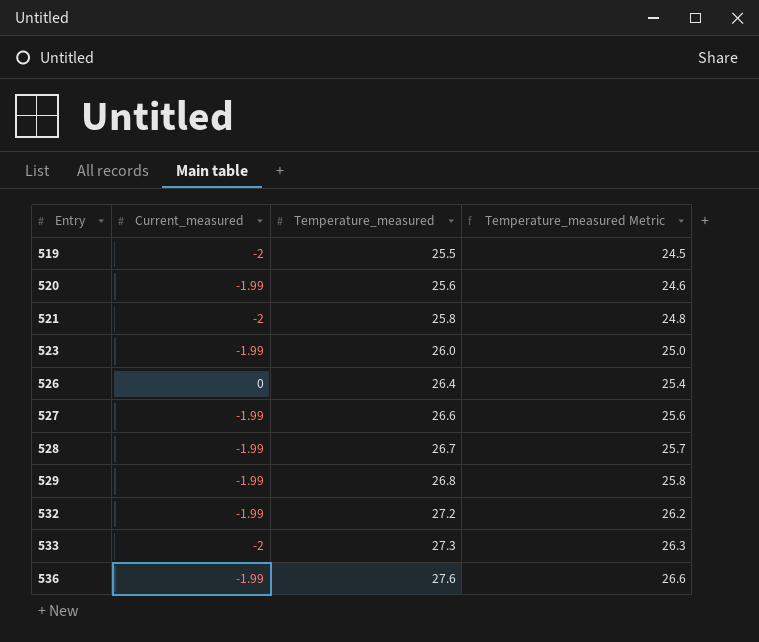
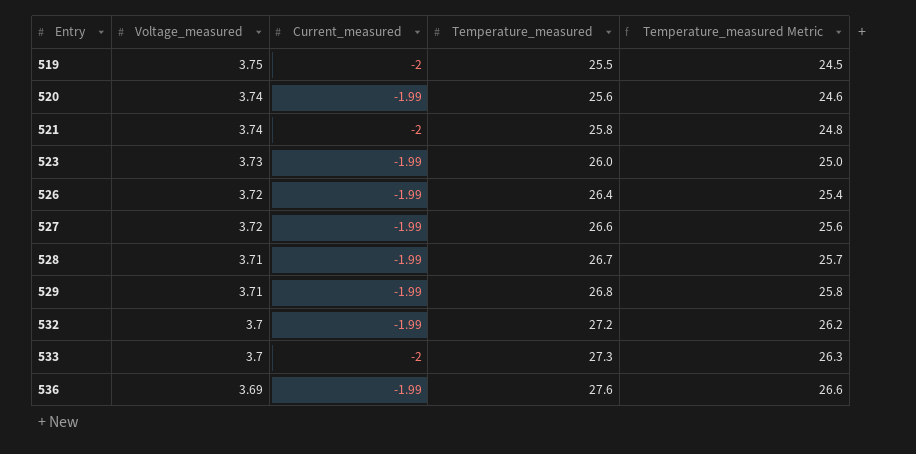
column Voltage_measured | position: none -> 2
526 | Current_measured: 0 -> -1.99

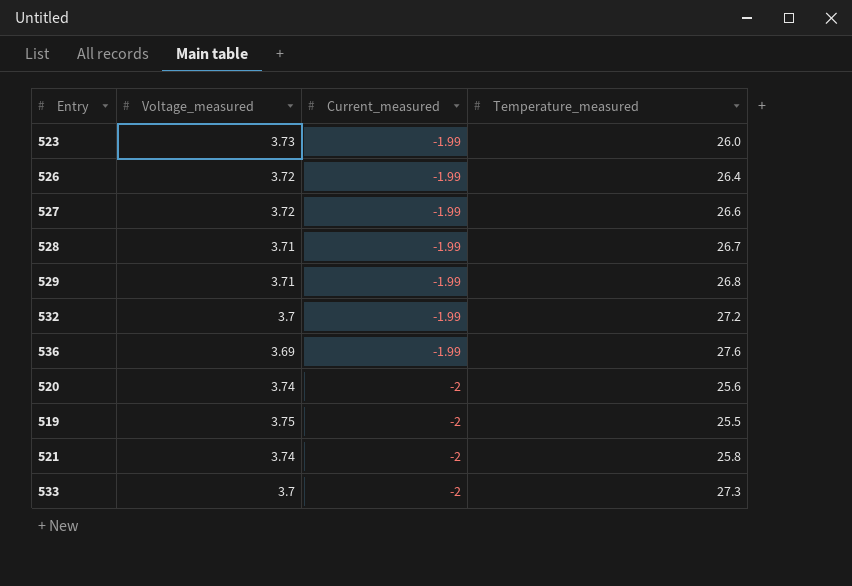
row order: Entry ascending -> Current_measured descending
column Temperature_measured Metric | formula: [Temperature_measured] - 1 -> none
520 | Current_measured: -1.99 -> -2

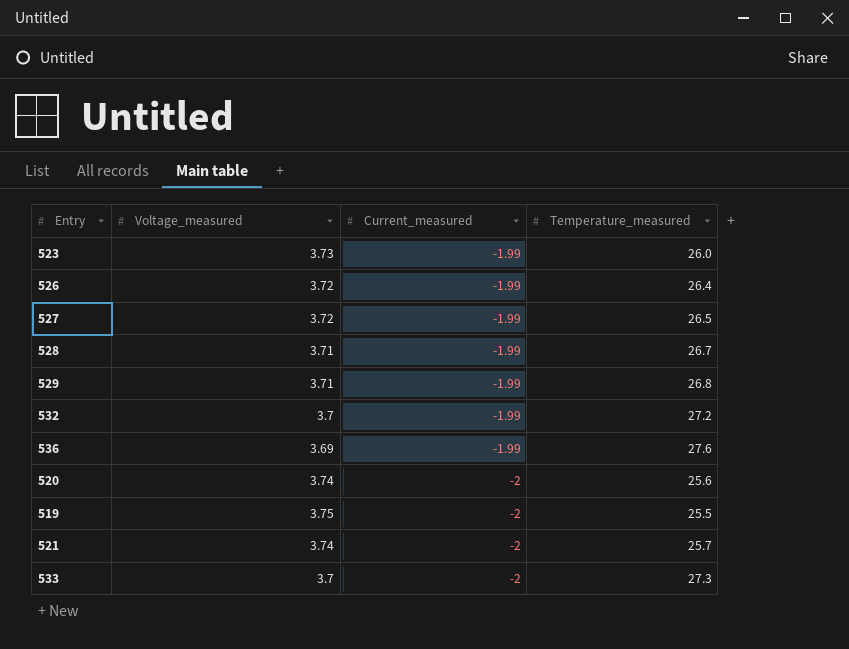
527 | Temperature_measured: 26.6 -> 26.5
521 | Temperature_measured: 25.8 -> 25.7

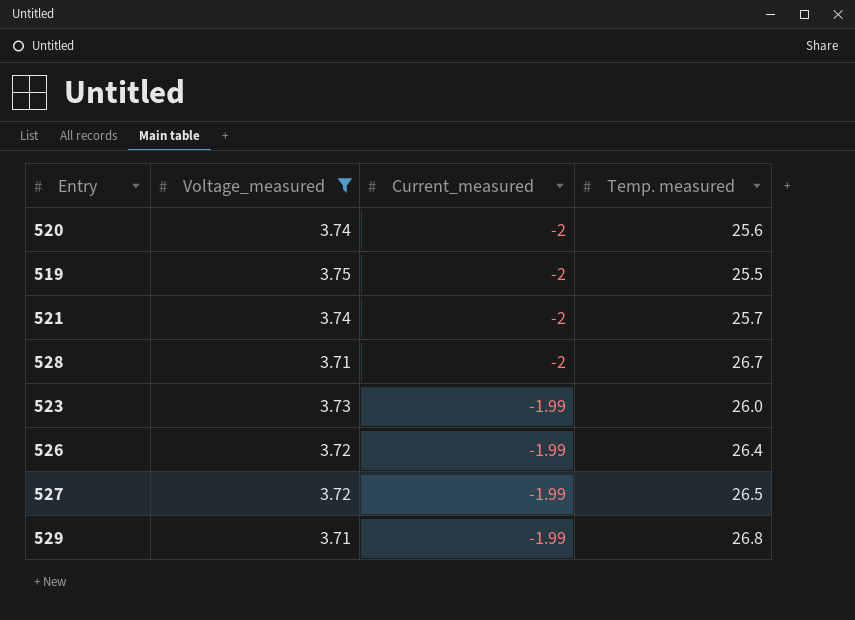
filter: none -> Voltage_measured >= 3.71
row order: Current_measured descending -> Current_measured ascending
column name: Temperature_measured -> Temp. measured
528 | Current_measured: -1.99 -> -2

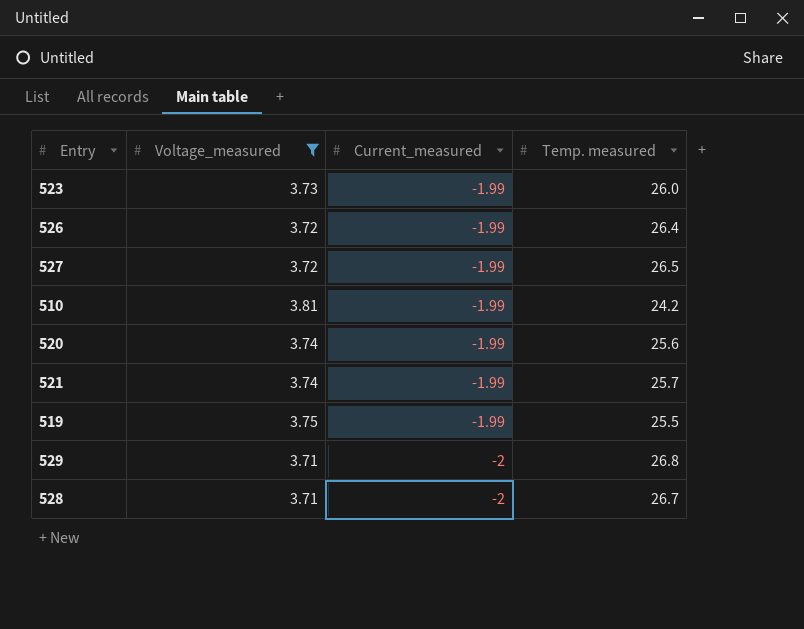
row order: Current_measured ascending -> Current_measured descending
row 510: none -> 3.81 | -1.99 | 24.2
520 | Current_measured: -2 -> -1.99
521 | Current_measured: -2 -> -1.99
519 | Current_measured: -2 -> -1.99
529 | Current_measured: -1.99 -> -2

